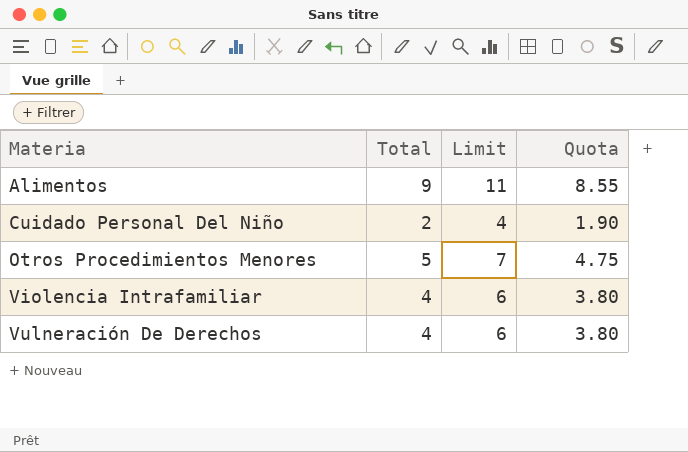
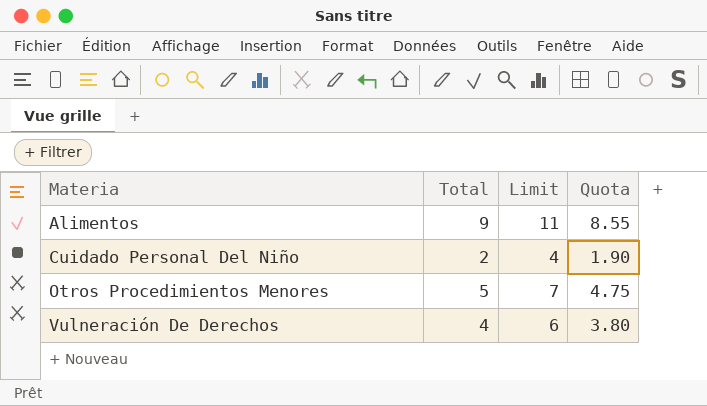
row Violencia Intrafamiliar: 4 | 6 | 3.80 -> none

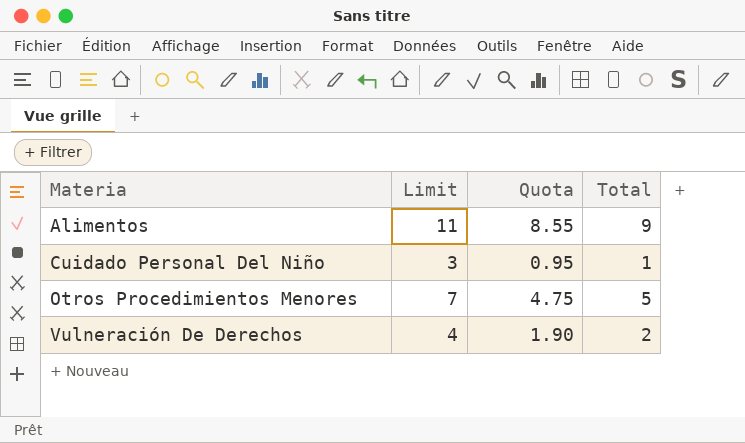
column Total | position: 2 -> 4
Cuidado Personal Del Niño | Limit: 4 -> 3
Cuidado Personal Del Niño | Quota: 1.90 -> 0.95
Cuidado Personal Del Niño | Total: 2 -> 1
Vulneración De Derechos | Limit: 6 -> 4
Vulneración De Derechos | Quota: 3.80 -> 1.90
Vulneración De Derechos | Total: 4 -> 2

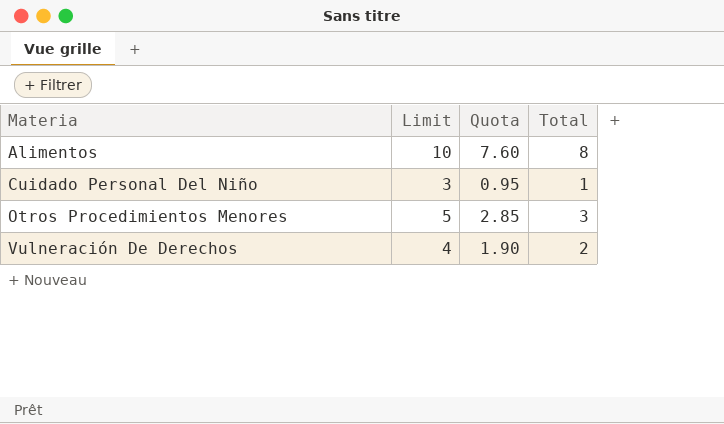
Alimentos | Limit: 11 -> 10
Alimentos | Quota: 8.55 -> 7.60
Alimentos | Total: 9 -> 8
Otros Procedimientos Menores | Limit: 7 -> 5
Otros Procedimientos Menores | Quota: 4.75 -> 2.85
Otros Procedimientos Menores | Total: 5 -> 3

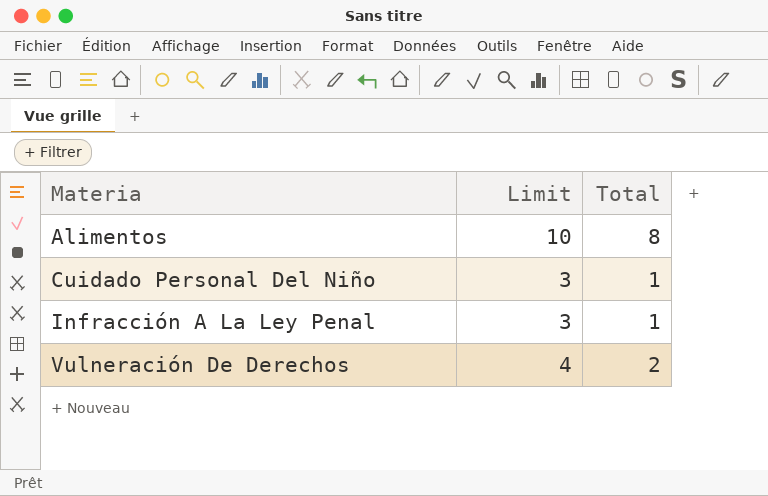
column Quota | formula: [Total] * 0.95 -> none
row Otros Procedimientos Menores: 5 | 2.85 | 3 -> none
row Infracción A La Ley Penal: none -> 3 | 1

